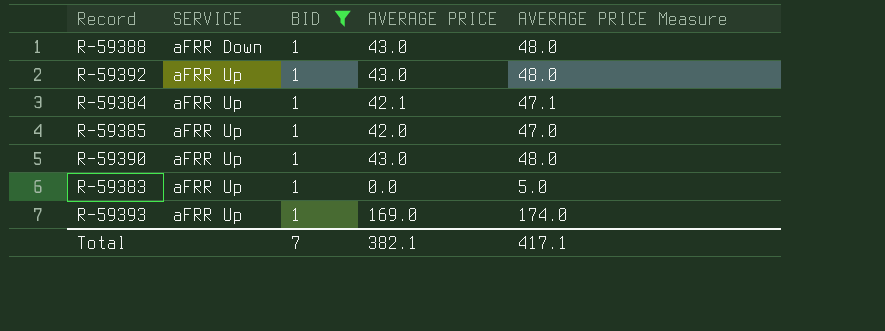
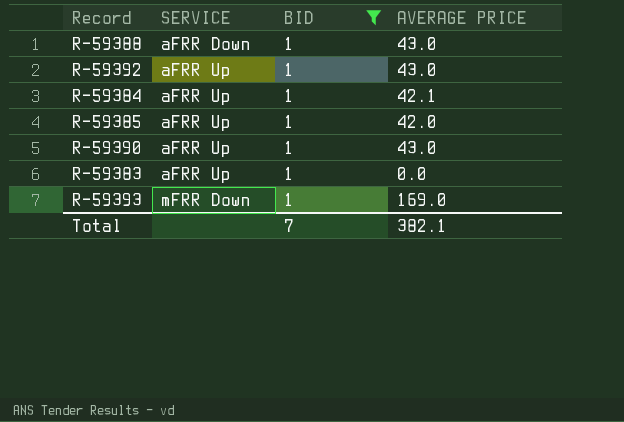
column AVERAGE PRICE Measure | formula: [AVERAGE PRICE] + 5 -> none
R-59393 | SERVICE: aFRR Up -> mFRR Down

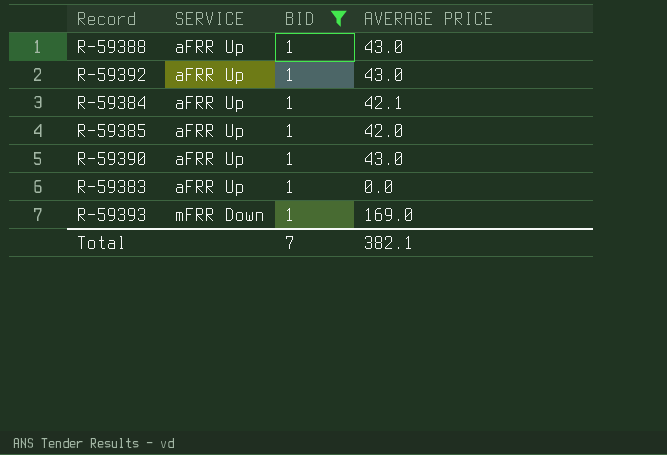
R-59388 | SERVICE: aFRR Down -> aFRR Up

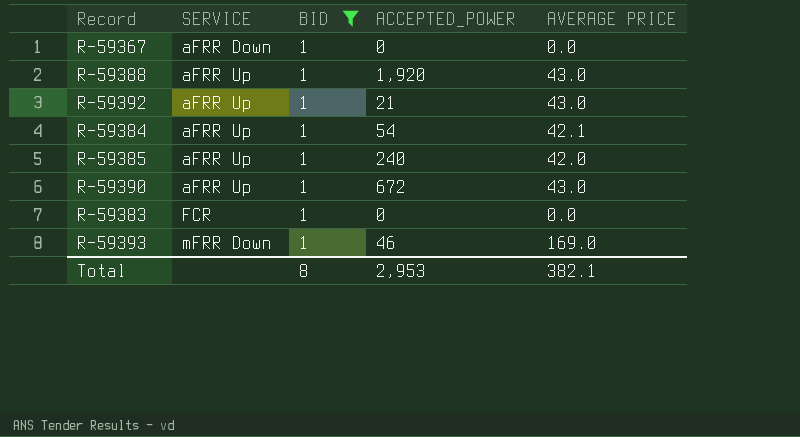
column ACCEPTED_POWER | position: none -> 4
row R-59367: none -> aFRR Down | 1 | 0 | 0.0
R-59383 | SERVICE: aFRR Up -> FCR
Total | BID: 7 -> 8

